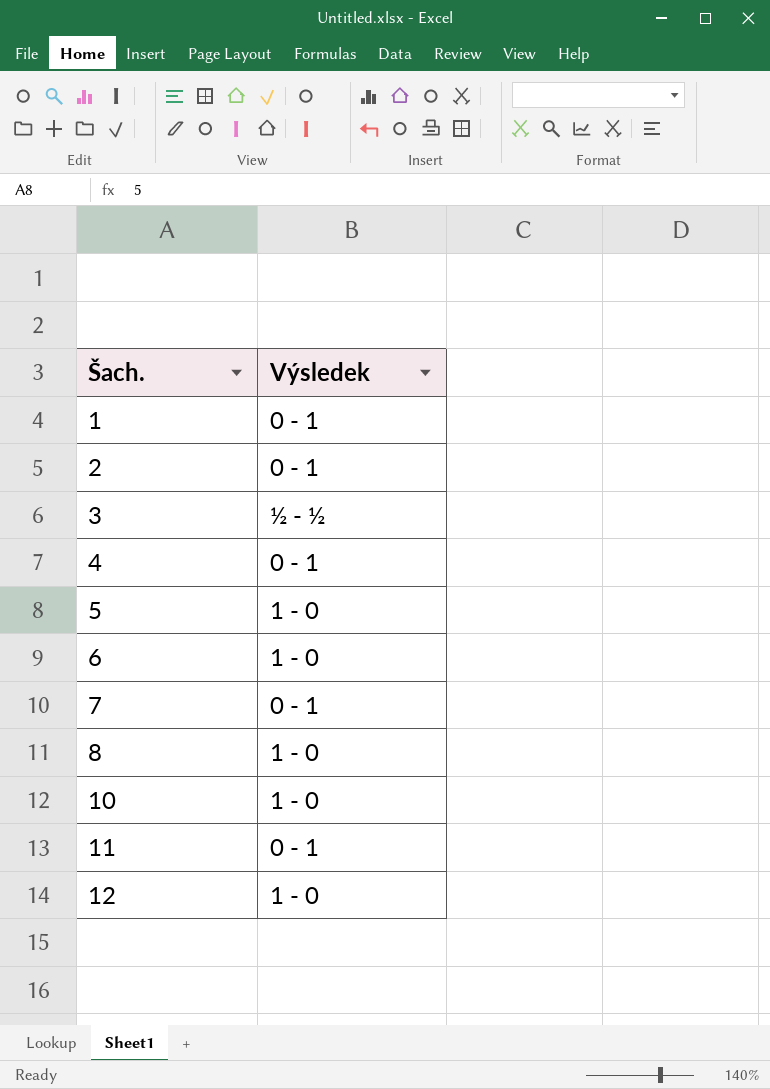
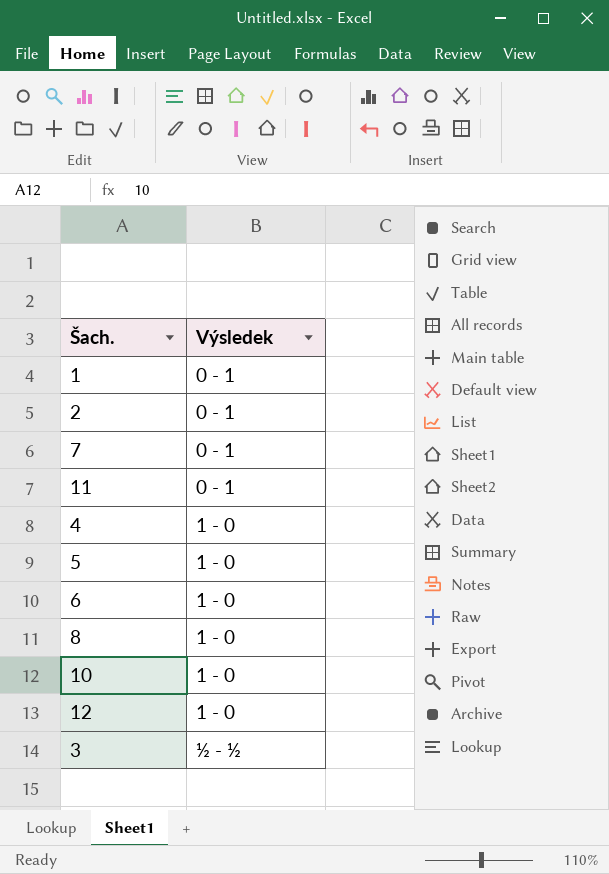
row order: Šach. ascending -> Výsledek ascending
4 | Výsledek: 0 - 1 -> 1 - 0

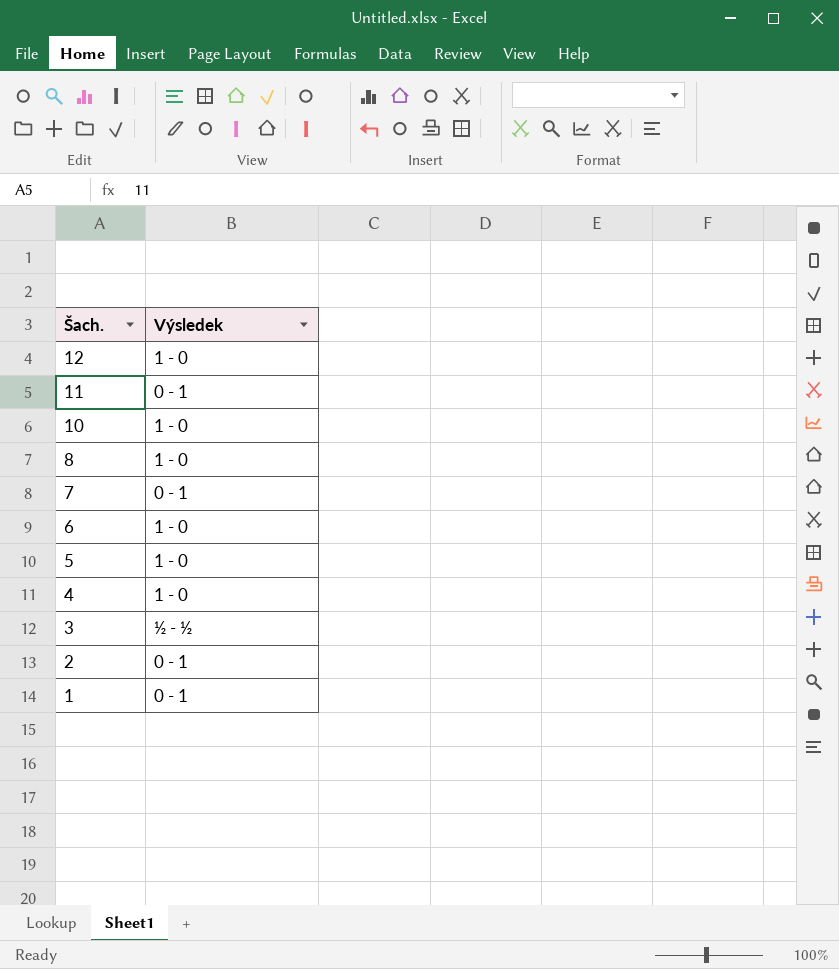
row order: Výsledek ascending -> Šach. descending

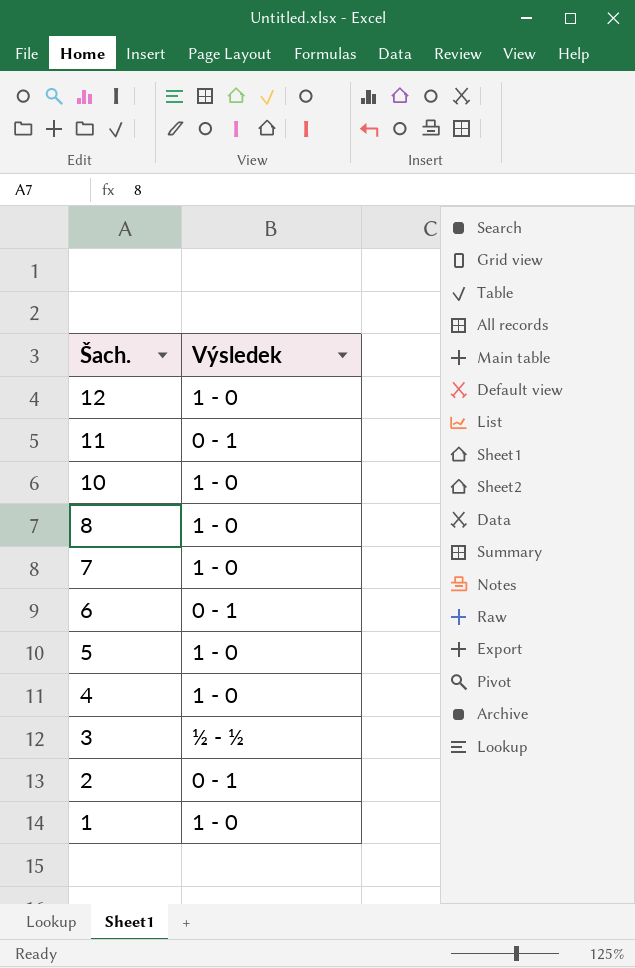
7 | Výsledek: 0 - 1 -> 1 - 0
6 | Výsledek: 1 - 0 -> 0 - 1
1 | Výsledek: 0 - 1 -> 1 - 0

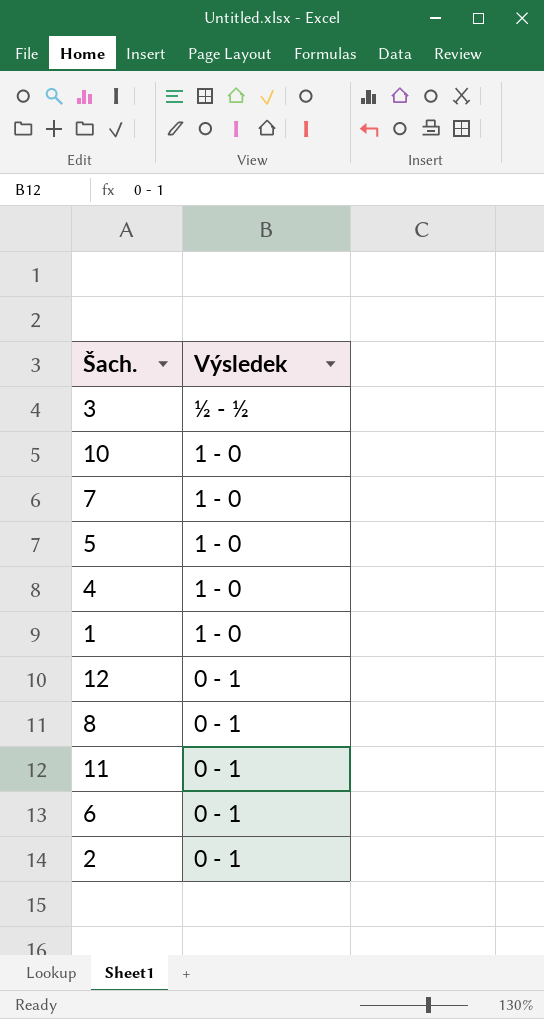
row order: Šach. descending -> Výsledek descending
12 | Výsledek: 1 - 0 -> 0 - 1
8 | Výsledek: 1 - 0 -> 0 - 1

